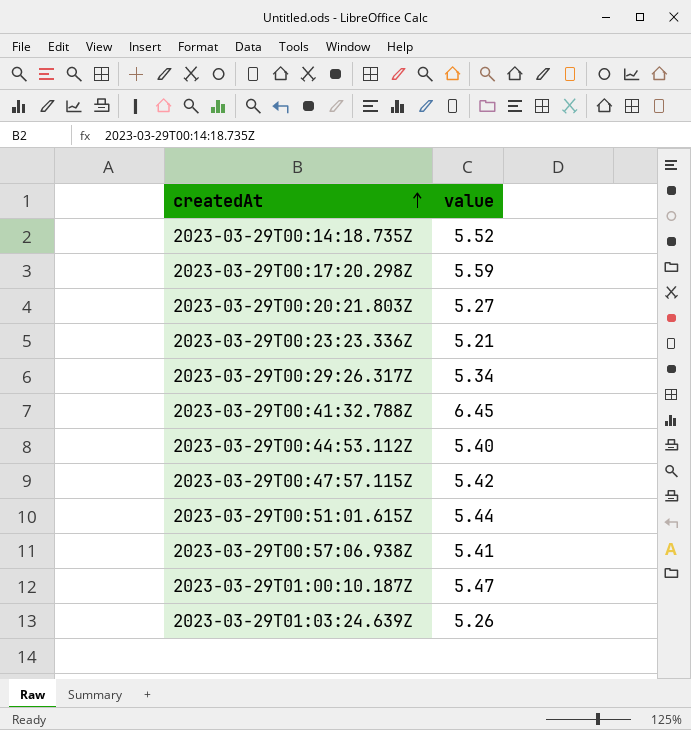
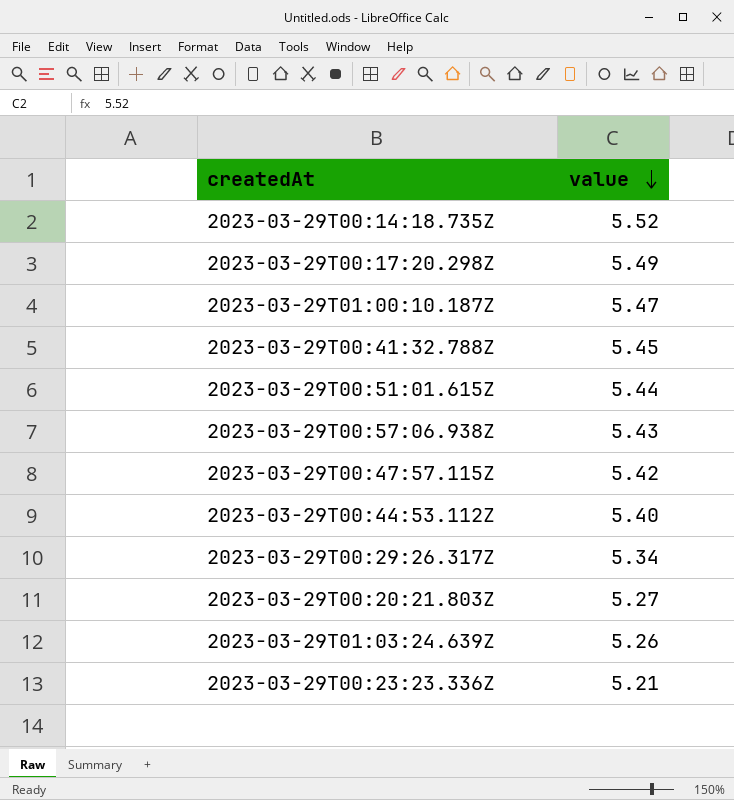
row order: createdAt ascending -> value descending
2023-03-29T00:17:20.298Z | value: 5.59 -> 5.49
2023-03-29T00:41:32.788Z | value: 6.45 -> 5.45
2023-03-29T00:57:06.938Z | value: 5.41 -> 5.43

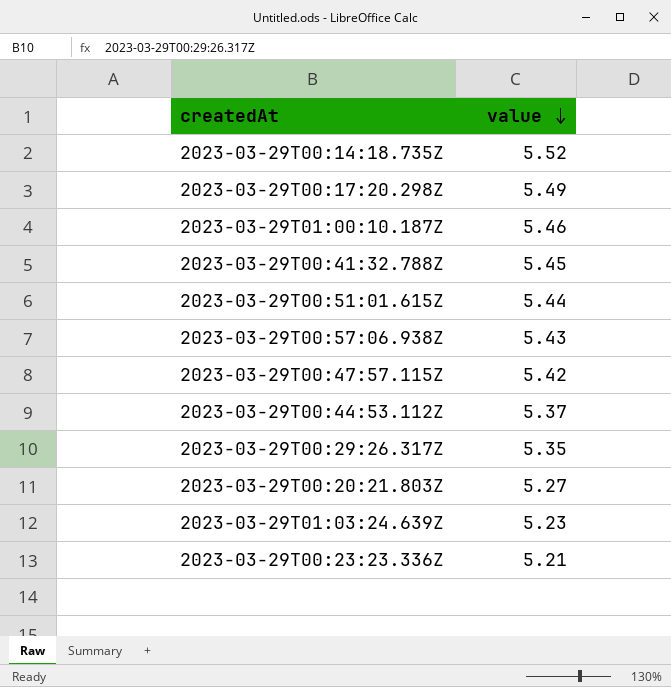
2023-03-29T01:00:10.187Z | value: 5.47 -> 5.46
2023-03-29T00:44:53.112Z | value: 5.40 -> 5.37
2023-03-29T00:29:26.317Z | value: 5.34 -> 5.35
2023-03-29T01:03:24.639Z | value: 5.26 -> 5.23

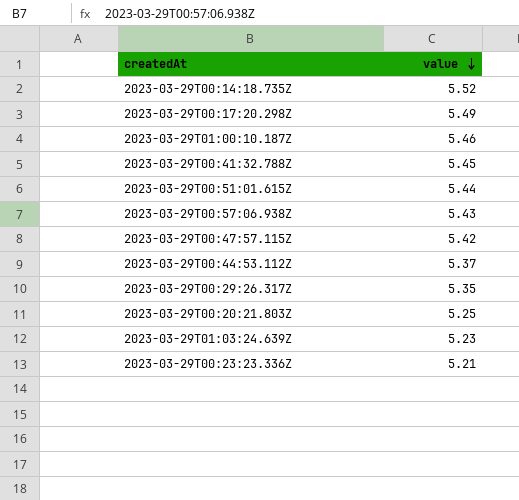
2023-03-29T00:20:21.803Z | value: 5.27 -> 5.25

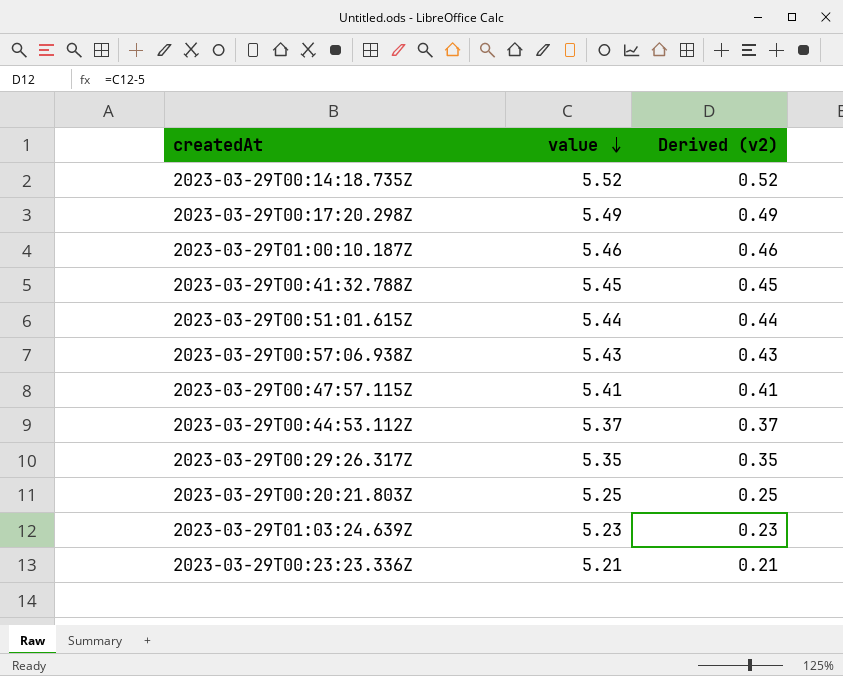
column Derived (v2) | formula: none -> [value] - 5
2023-03-29T00:47:57.115Z | value: 5.42 -> 5.41

